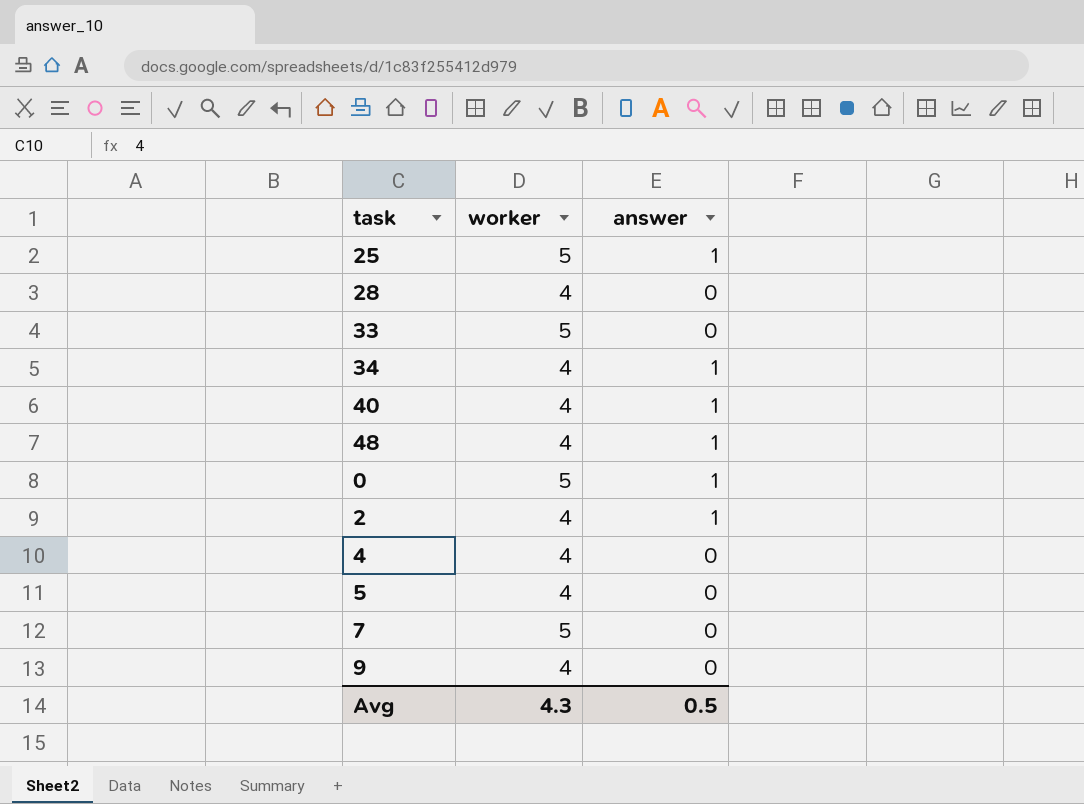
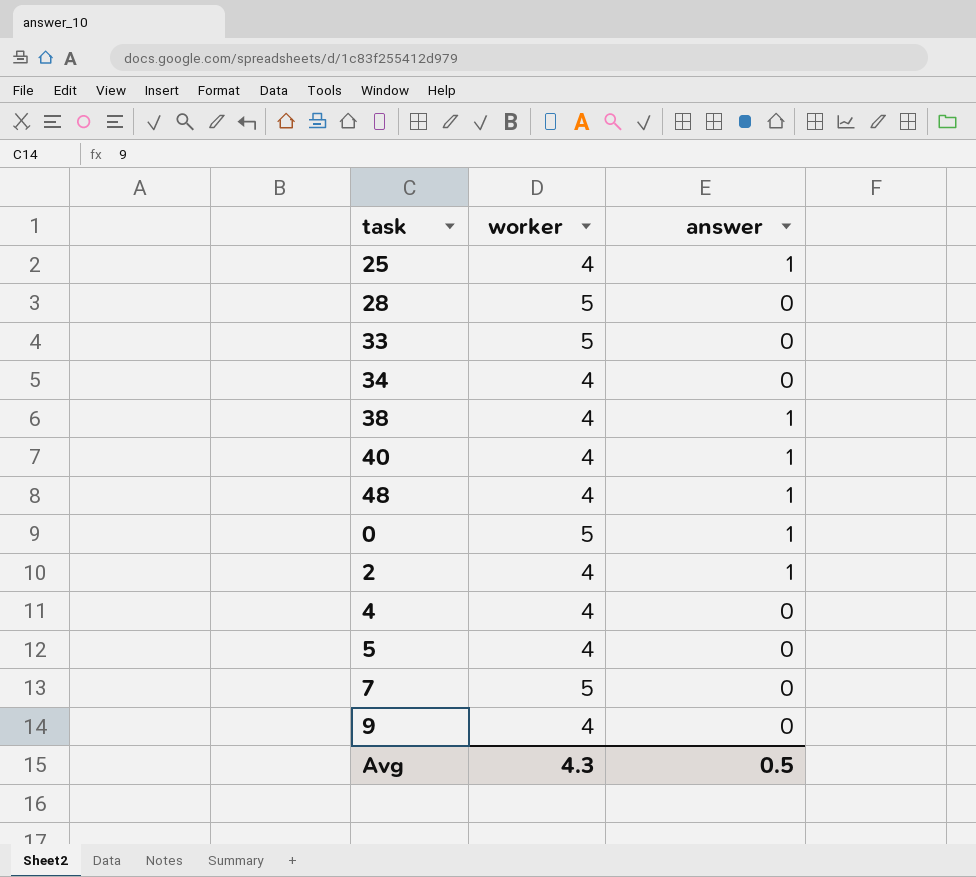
25 | worker: 5 -> 4
28 | worker: 4 -> 5
34 | answer: 1 -> 0
row 38: none -> 4 | 1

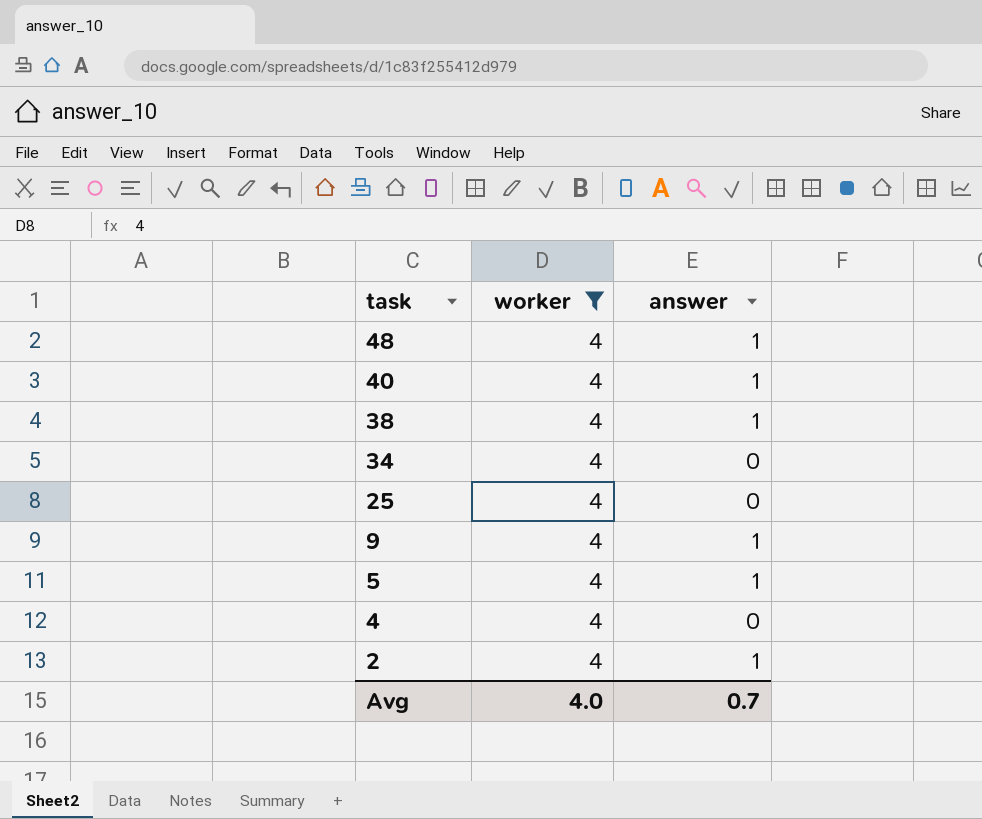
filter: none -> worker = 4
row order: none -> task descending
25 | answer: 1 -> 0
9 | answer: 0 -> 1
5 | answer: 0 -> 1
Avg | worker: 4.3 -> 4.0
Avg | answer: 0.5 -> 0.7

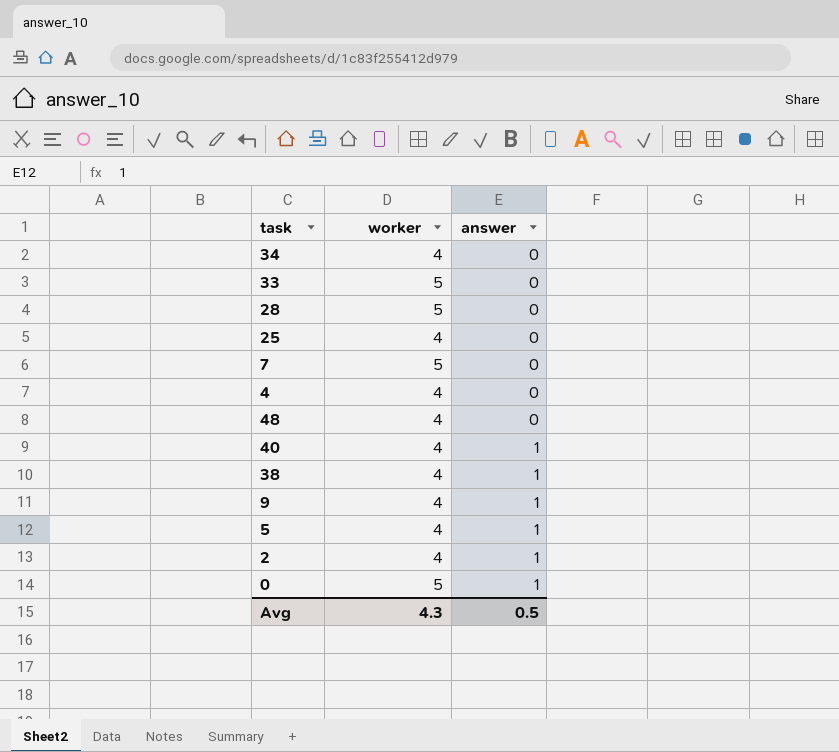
filter: worker = 4 -> none
row order: task descending -> answer ascending
48 | answer: 1 -> 0
Avg | worker: 4.0 -> 4.3
Avg | answer: 0.7 -> 0.5

